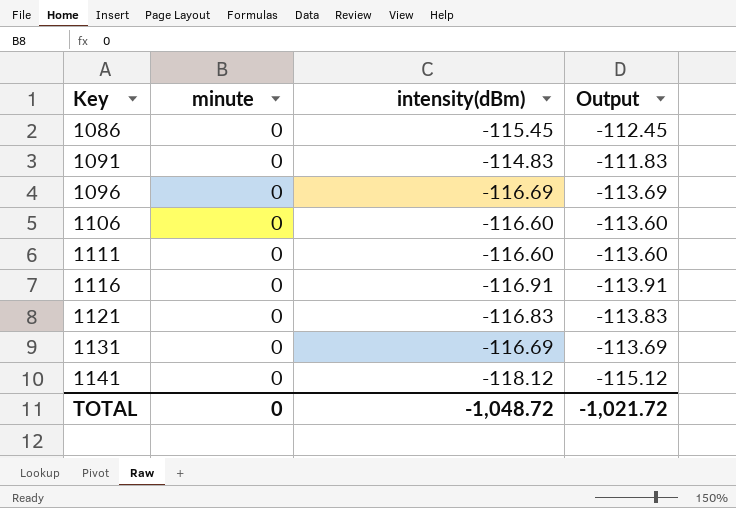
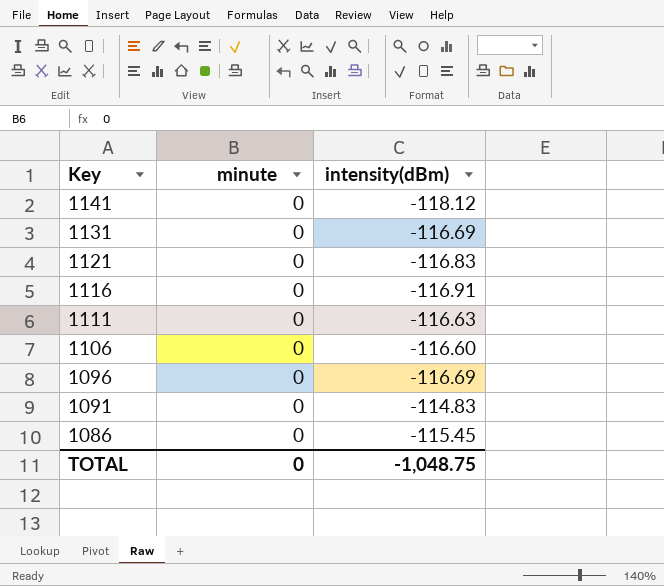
row order: Key ascending -> Key descending
column Output | formula: [intensity(dBm)] + 3 -> none
1111 | intensity(dBm): -116.60 -> -116.63
TOTAL | intensity(dBm): -1,048.72 -> -1,048.75

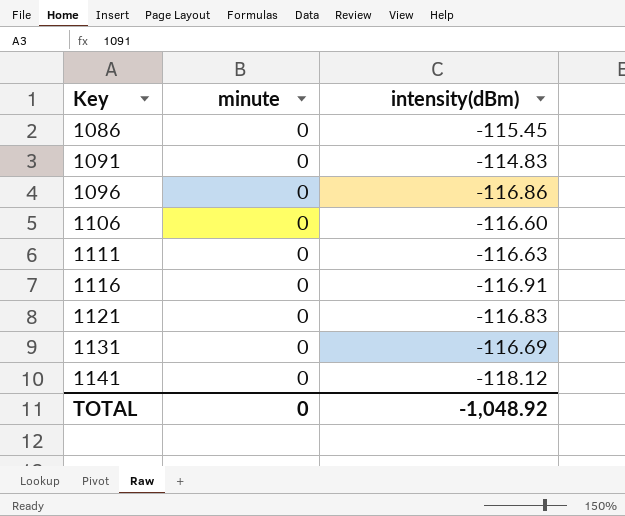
row order: Key descending -> Key ascending
1096 | intensity(dBm): -116.69 -> -116.86
TOTAL | intensity(dBm): -1,048.75 -> -1,048.92

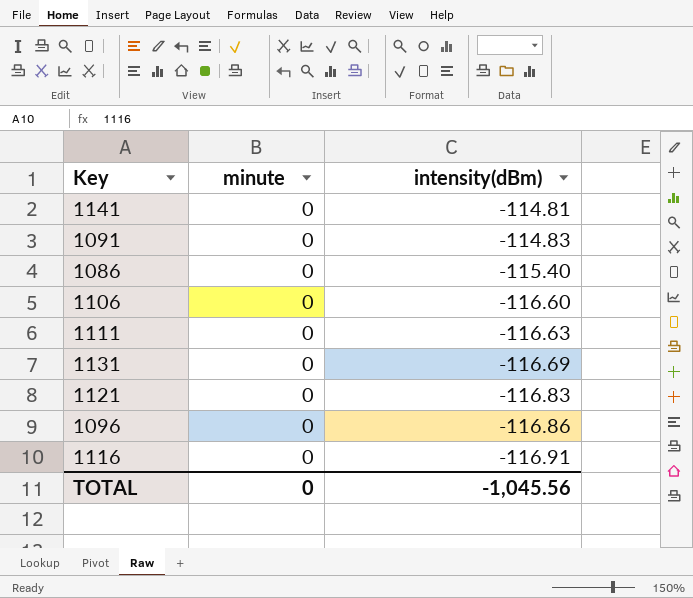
row order: Key ascending -> intensity(dBm) descending
1141 | intensity(dBm): -118.12 -> -114.81
1086 | intensity(dBm): -115.45 -> -115.40
TOTAL | intensity(dBm): -1,048.92 -> -1,045.56

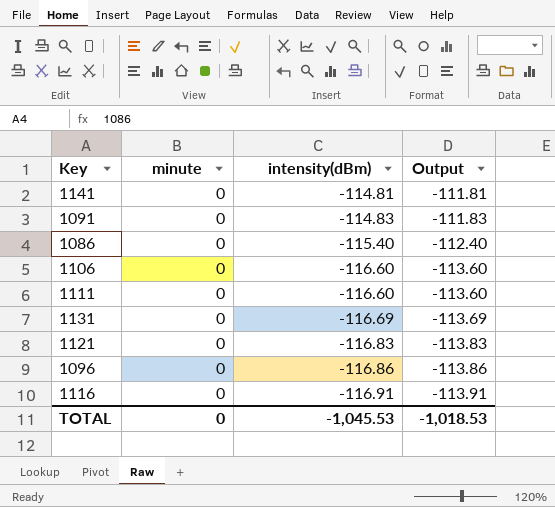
column Output | formula: none -> [intensity(dBm)] + 3
1111 | intensity(dBm): -116.63 -> -116.60
TOTAL | intensity(dBm): -1,045.56 -> -1,045.53

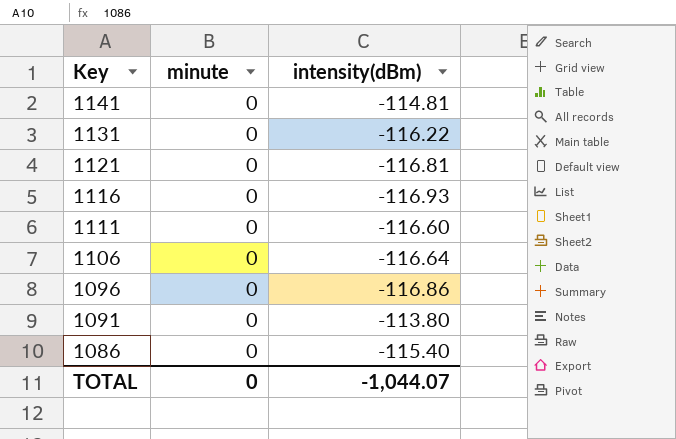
row order: intensity(dBm) descending -> Key descending
column Output | formula: [intensity(dBm)] + 3 -> none
1131 | intensity(dBm): -116.69 -> -116.22
1121 | intensity(dBm): -116.83 -> -116.81
1116 | intensity(dBm): -116.91 -> -116.93
1106 | intensity(dBm): -116.60 -> -116.64
1091 | intensity(dBm): -114.83 -> -113.80
TOTAL | intensity(dBm): -1,045.53 -> -1,044.07

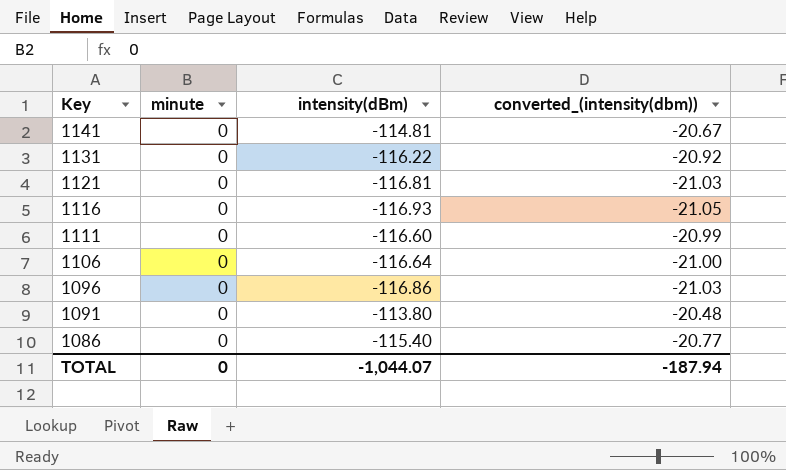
column converted_(intensity(dbm)) | formula: none -> [intensity(dBm)] * 0.18

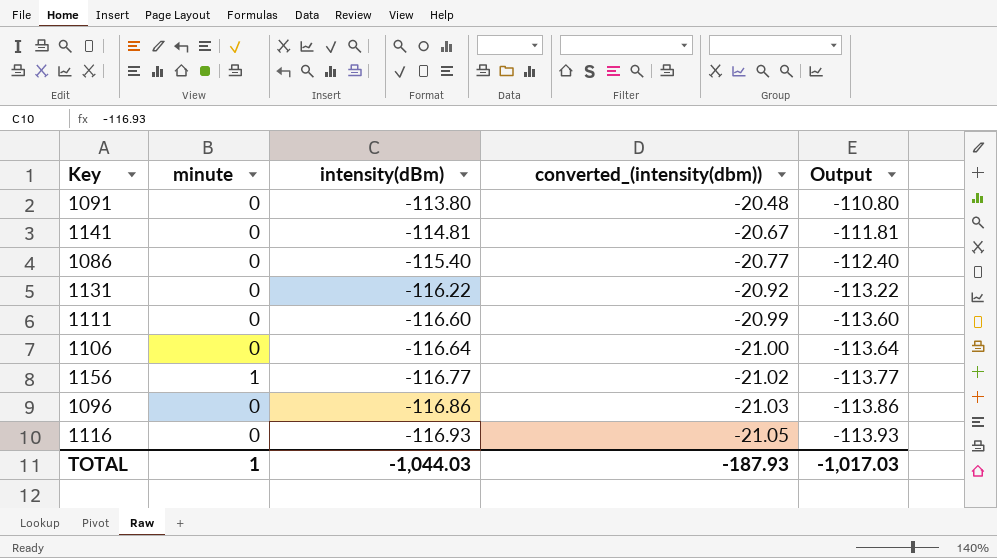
row order: Key descending -> intensity(dBm) descending
column Output | formula: none -> [intensity(dBm)] + 3
row 1121: 0 | -116.81 | -21.03 -> none
row 1156: none -> 1 | -116.77 | -21.02 | -113.77
TOTAL | minute: 0 -> 1
TOTAL | intensity(dBm): -1,044.07 -> -1,044.03
TOTAL | converted_(intensity(dbm)): -187.94 -> -187.93

